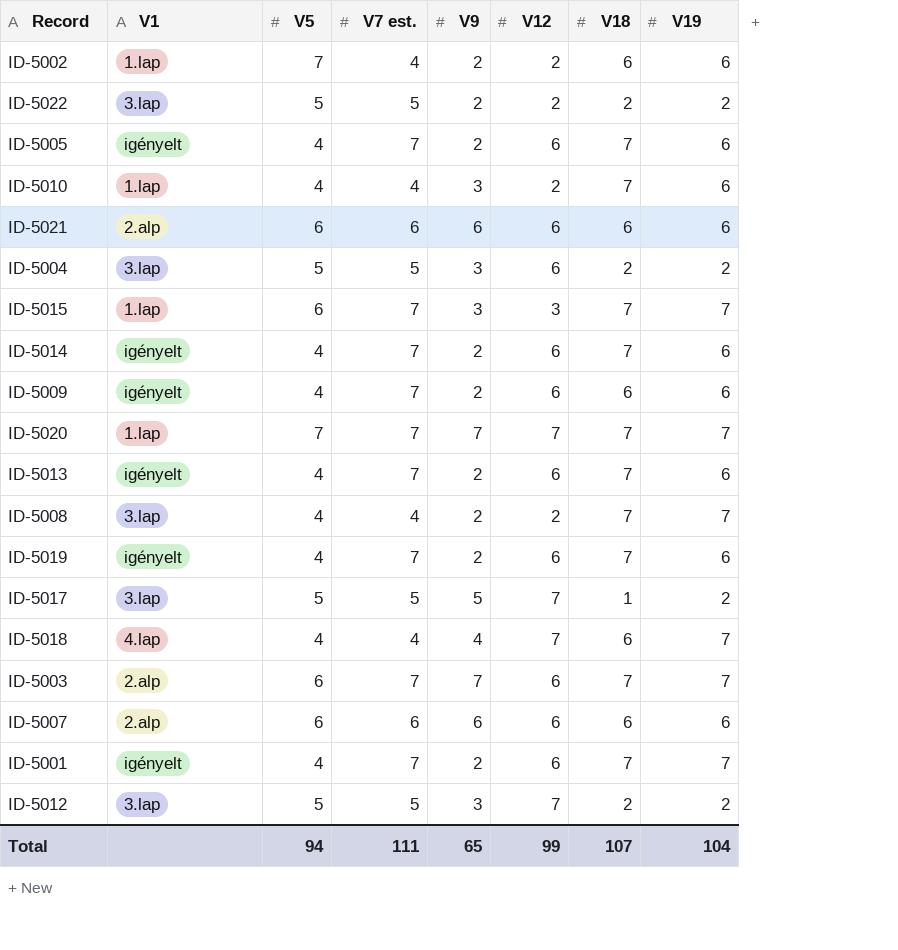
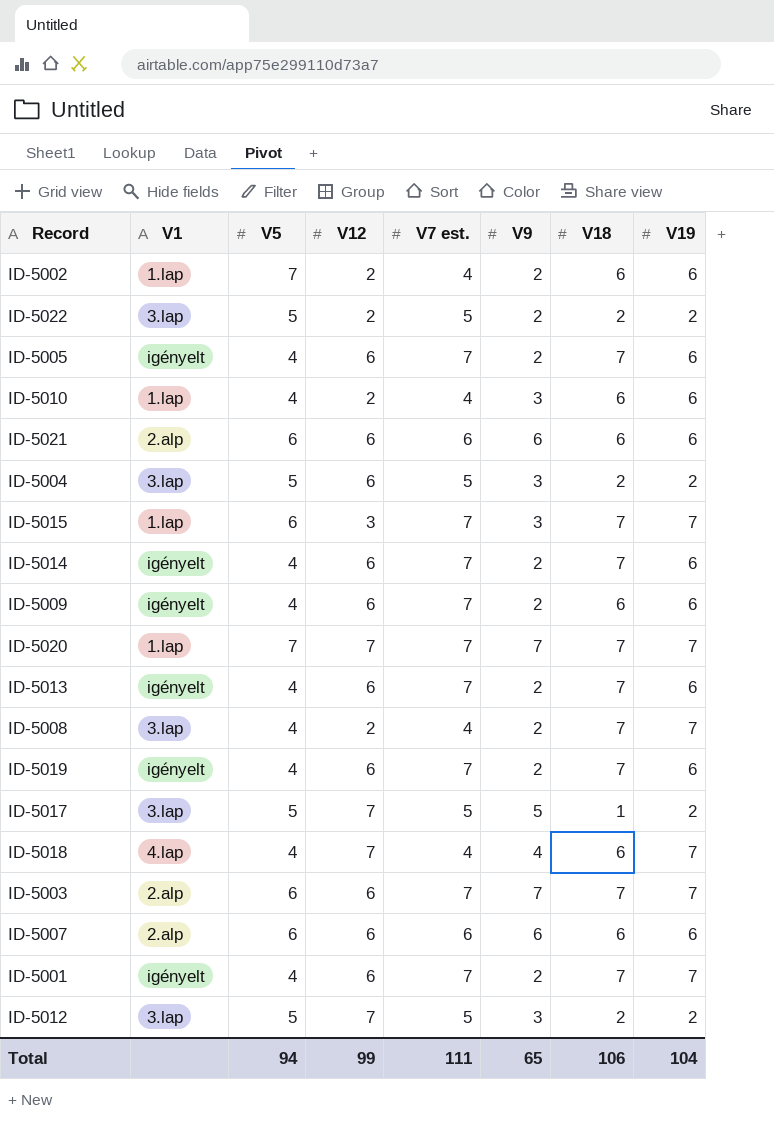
column V12 | position: 6 -> 4
ID-5010 | V18: 7 -> 6
Total | V18: 107 -> 106

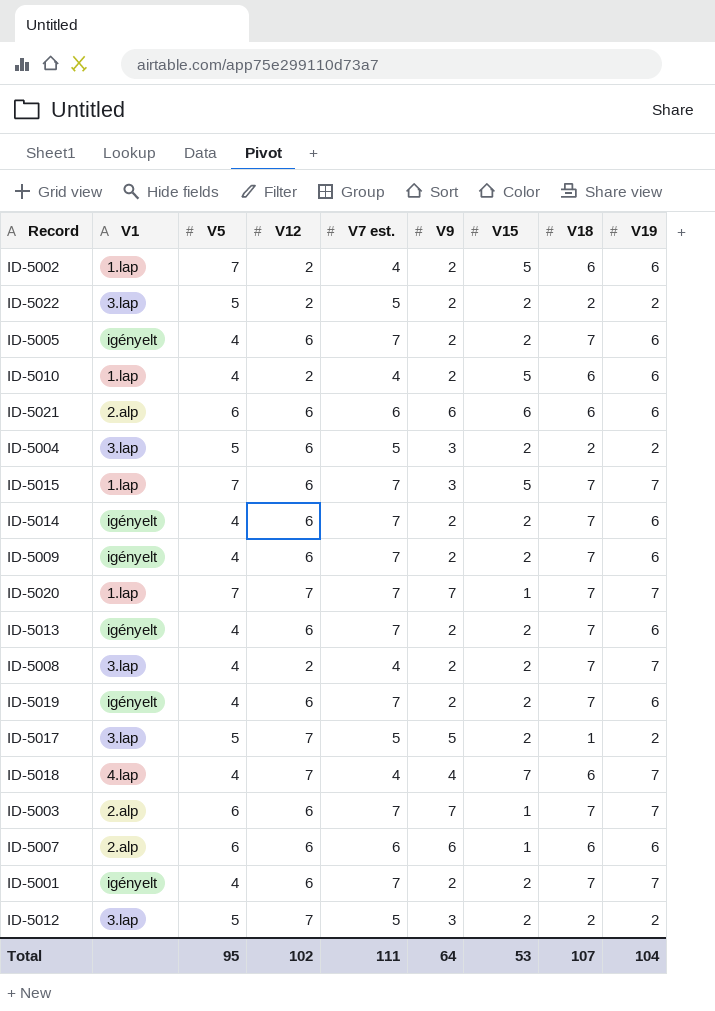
column V15 | position: none -> 7
ID-5010 | V9: 3 -> 2
ID-5015 | V5: 6 -> 7
ID-5015 | V12: 3 -> 6
ID-5009 | V18: 6 -> 7
Total | V5: 94 -> 95
Total | V12: 99 -> 102
Total | V9: 65 -> 64
Total | V18: 106 -> 107

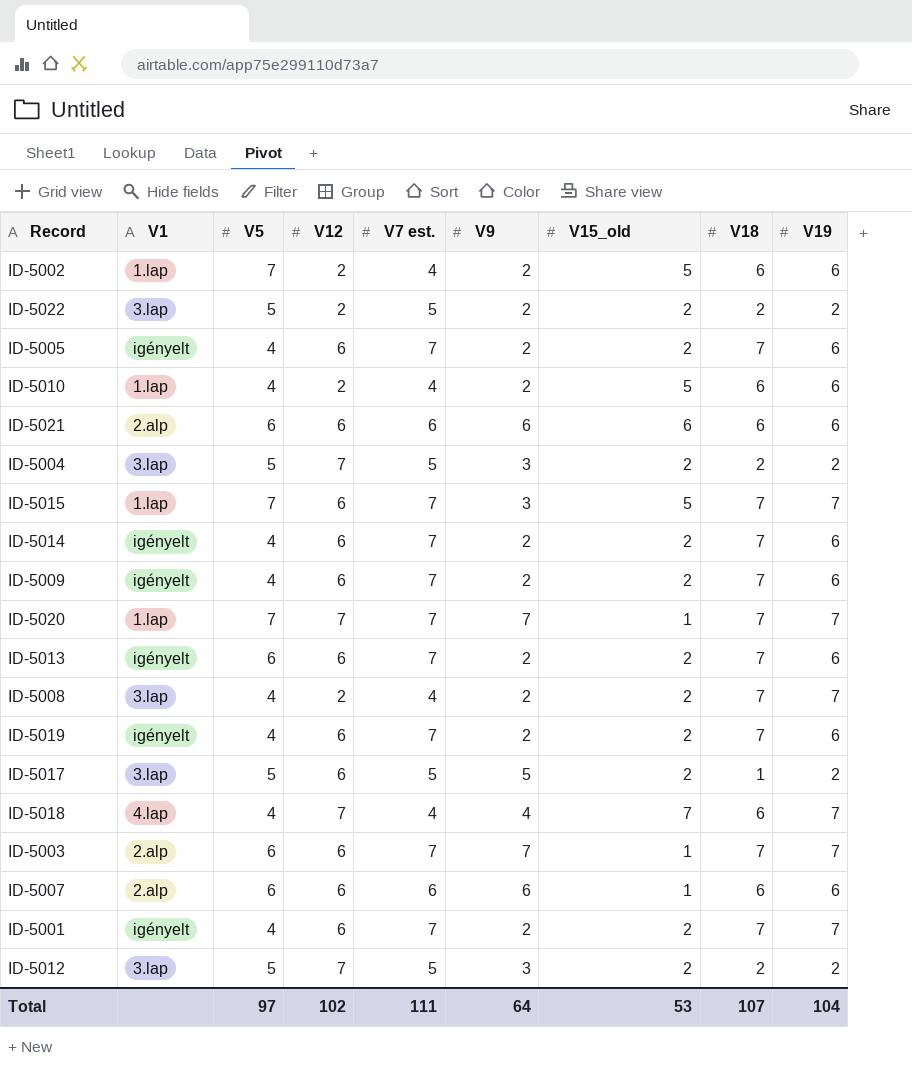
column name: V15 -> V15_old
ID-5004 | V12: 6 -> 7
ID-5013 | V5: 4 -> 6
ID-5017 | V12: 7 -> 6
Total | V5: 95 -> 97

